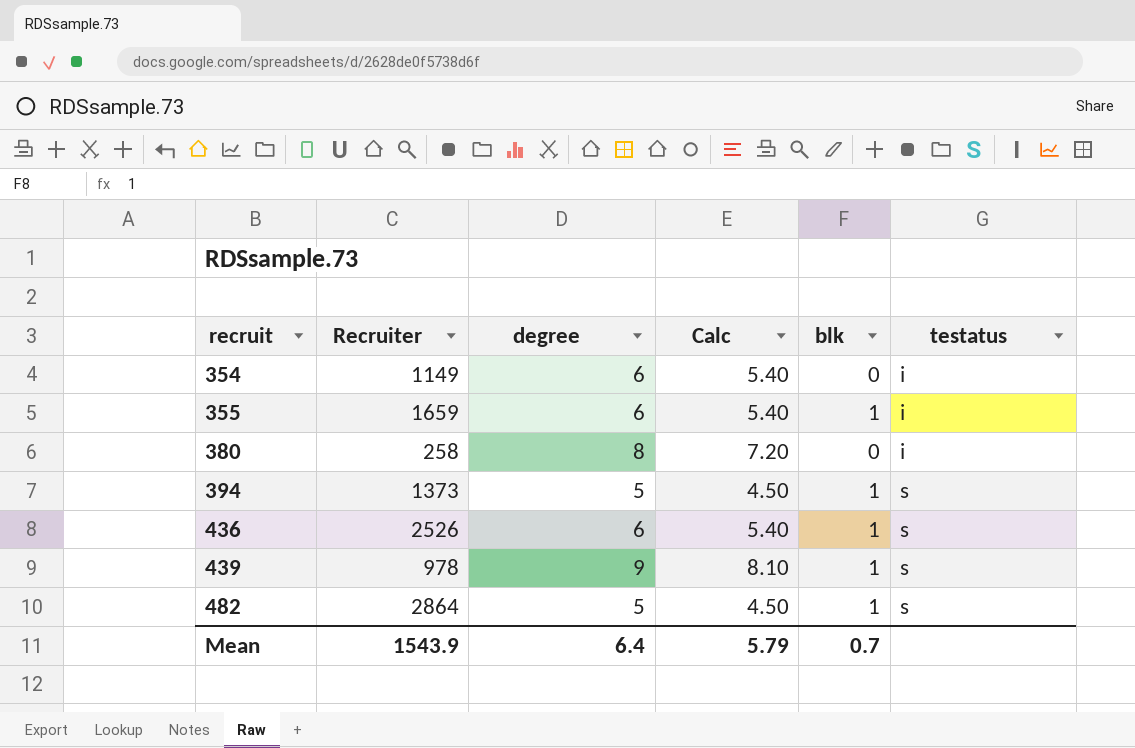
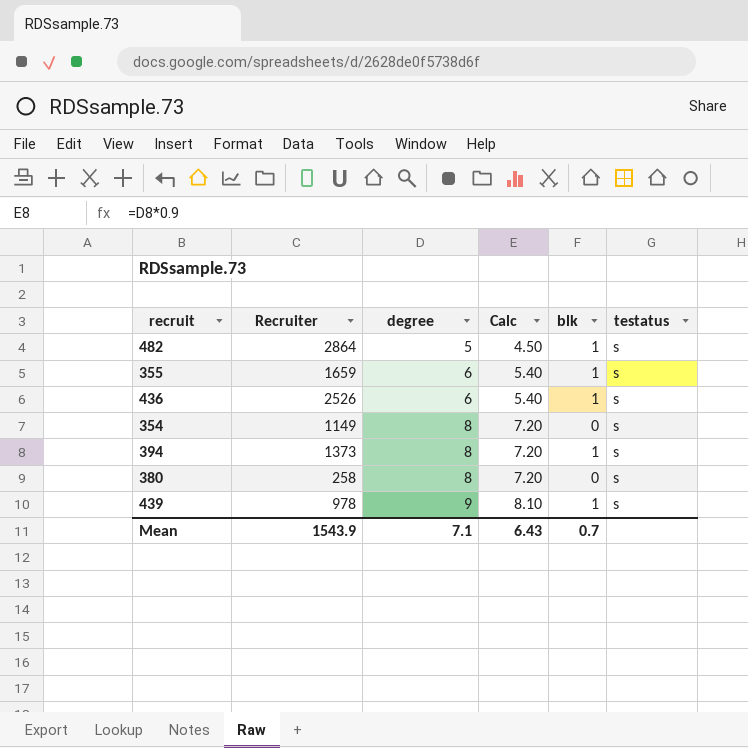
row order: recruit ascending -> degree ascending
355 | testatus: i -> s
354 | degree: 6 -> 8
354 | Calc: 5.40 -> 7.20
354 | testatus: i -> s
394 | degree: 5 -> 8
394 | Calc: 4.50 -> 7.20
380 | testatus: i -> s
Mean | degree: 6.4 -> 7.1
Mean | Calc: 5.79 -> 6.43

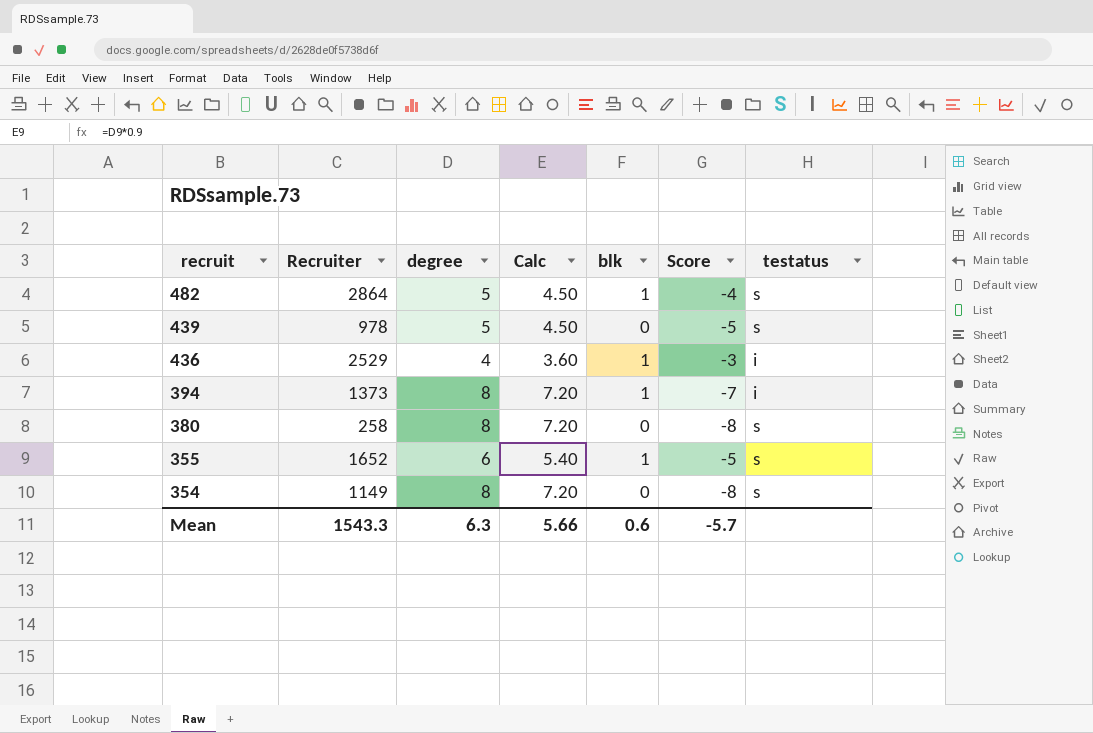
row order: degree ascending -> recruit descending
column Score | formula: none -> [blk] - [degree]
439 | degree: 9 -> 5
439 | Calc: 8.10 -> 4.50
439 | blk: 1 -> 0
436 | Recruiter: 2526 -> 2529
436 | degree: 6 -> 4
436 | Calc: 5.40 -> 3.60
436 | testatus: s -> i
394 | testatus: s -> i
355 | Recruiter: 1659 -> 1652
Mean | Recruiter: 1543.9 -> 1543.3
Mean | degree: 7.1 -> 6.3
Mean | Calc: 6.43 -> 5.66
Mean | blk: 0.7 -> 0.6

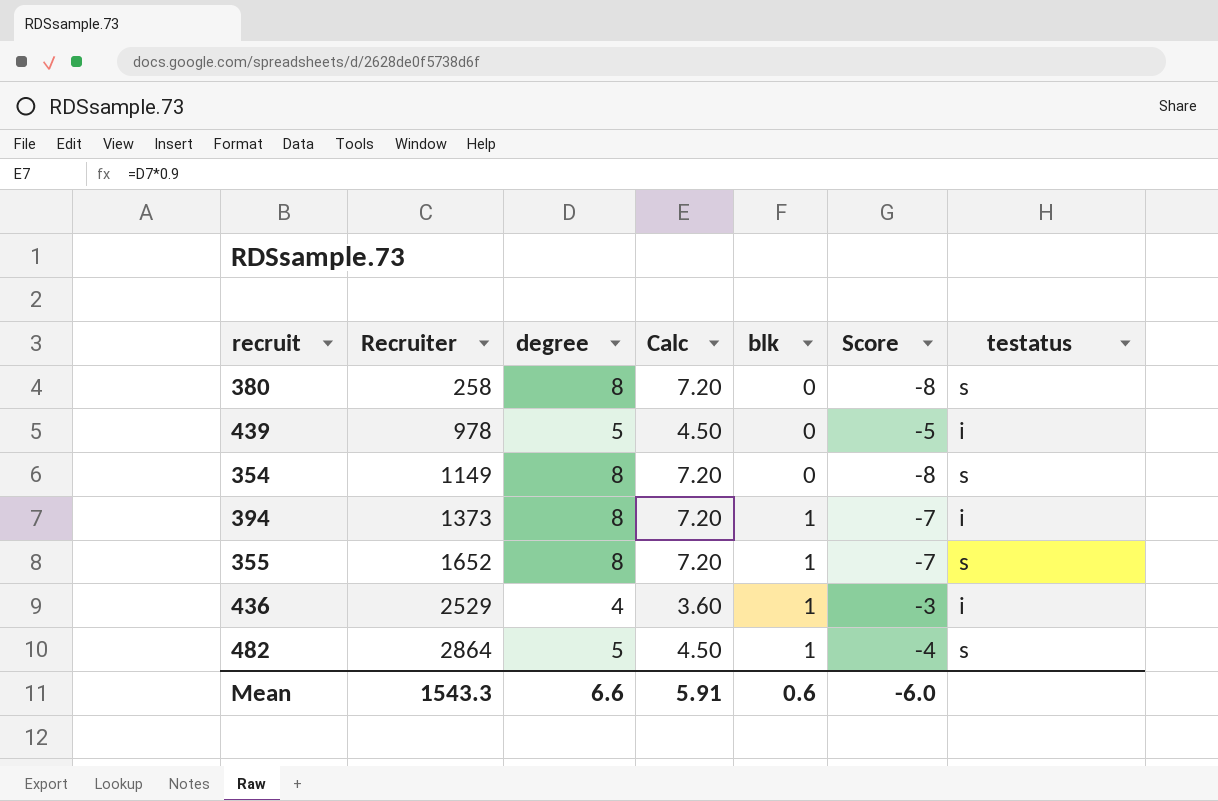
row order: recruit descending -> Recruiter ascending
439 | testatus: s -> i
355 | degree: 6 -> 8
355 | Calc: 5.40 -> 7.20
355 | Score: -5 -> -7
Mean | degree: 6.3 -> 6.6
Mean | Calc: 5.66 -> 5.91
Mean | Score: -5.7 -> -6.0

